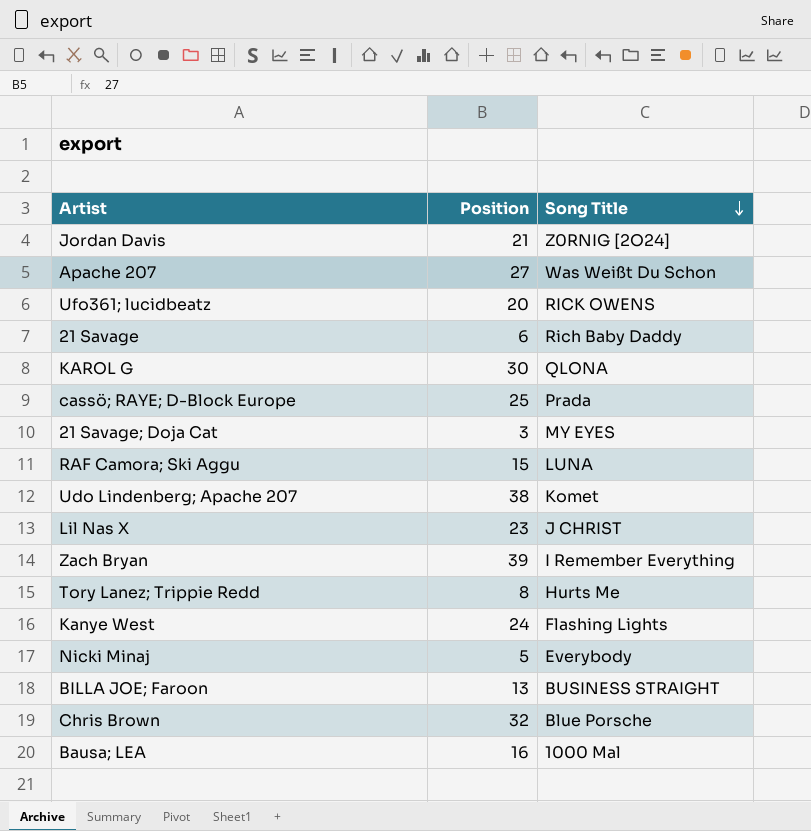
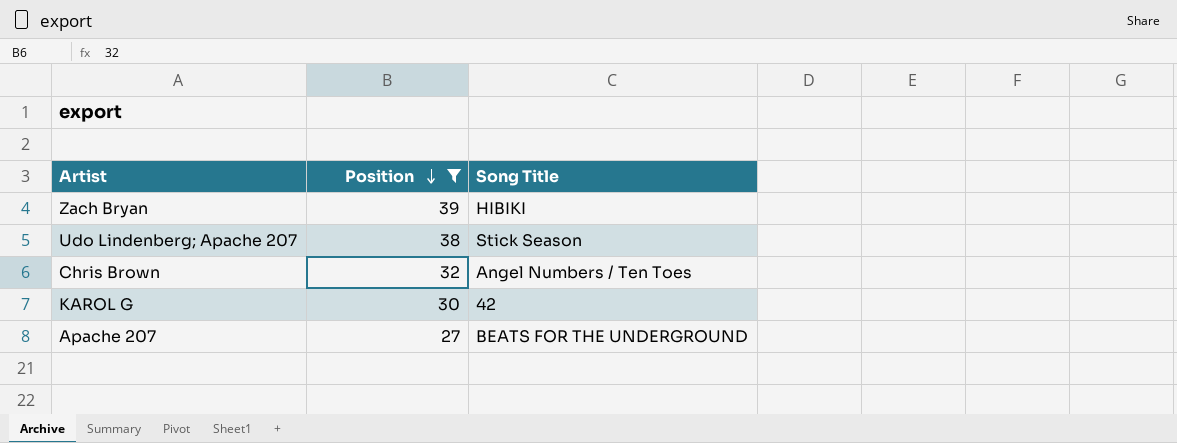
filter: none -> Position >= 27
row order: Song Title descending -> Position descending
Zach Bryan | Song Title: I Remember Everything -> HIBIKI
Udo Lindenberg; Apache 207 | Song Title: Komet -> Stick Season
Chris Brown | Song Title: Blue Porsche -> Angel Numbers / Ten Toes
KAROL G | Song Title: QLONA -> 42
Apache 207 | Song Title: Was Weißt Du Schon -> BEATS FOR THE UNDERGROUND

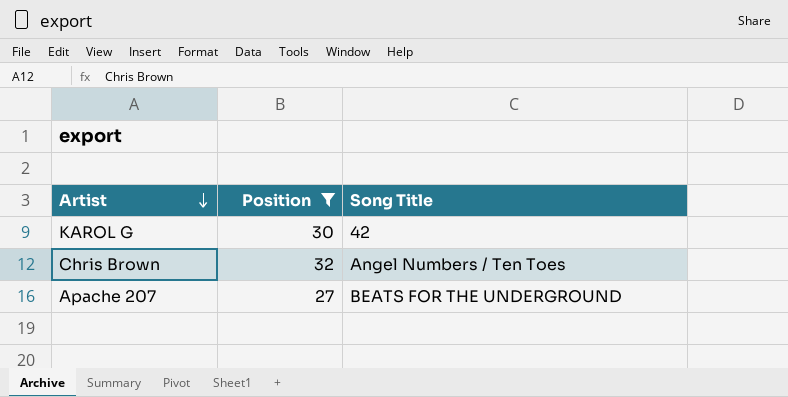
row order: Position descending -> Artist descending
row Zach Bryan: 39 | HIBIKI -> none
row Udo Lindenberg; Apache 207: 38 | Stick Season -> none

